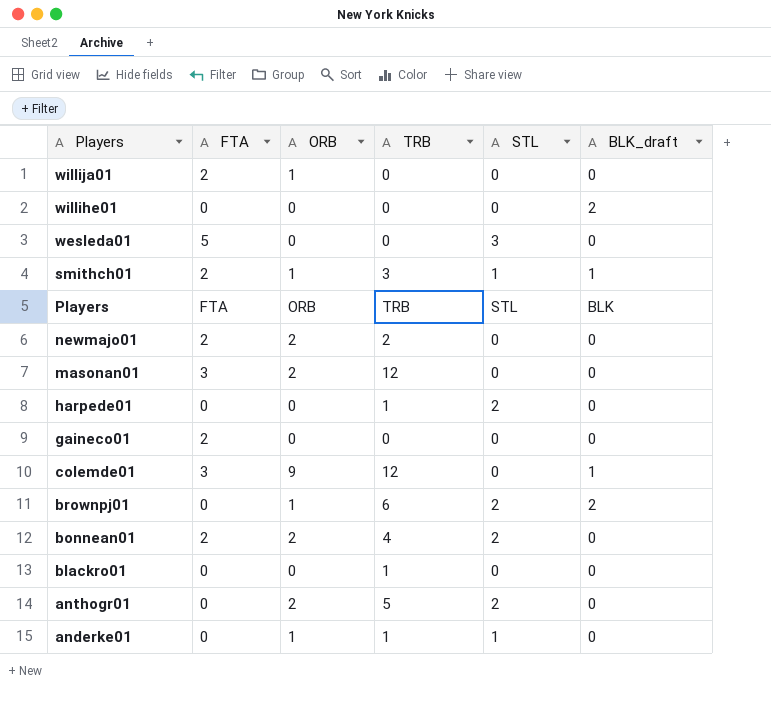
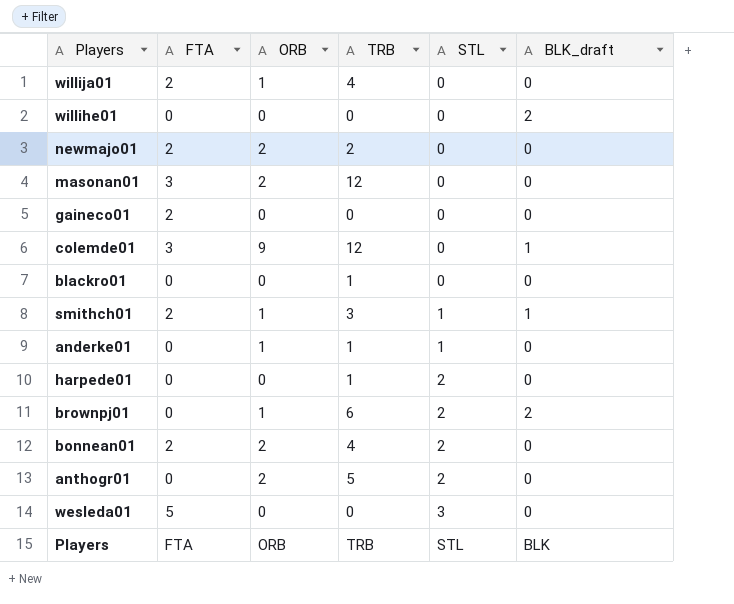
row order: Players descending -> STL ascending
willija01 | TRB: 0 -> 4

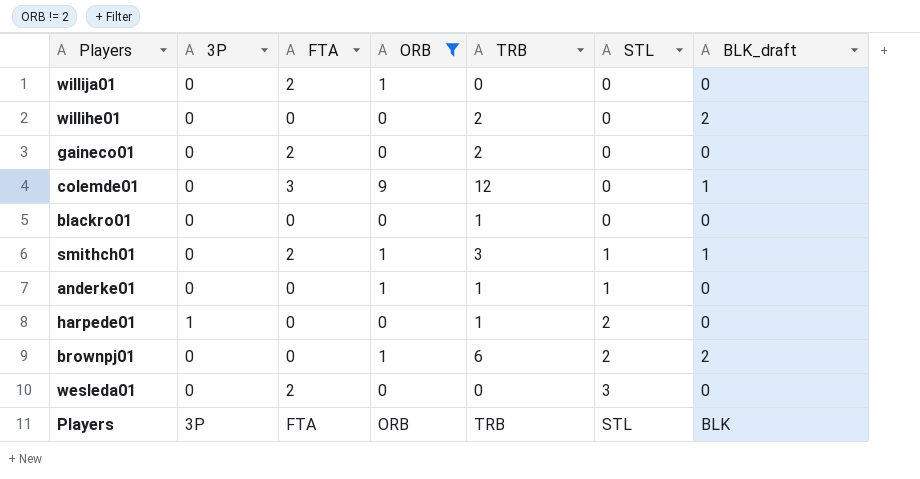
filter: none -> ORB != 2
column 3P | position: none -> 2
willija01 | TRB: 4 -> 0
willihe01 | TRB: 0 -> 2
gaineco01 | TRB: 0 -> 2
wesleda01 | FTA: 5 -> 2

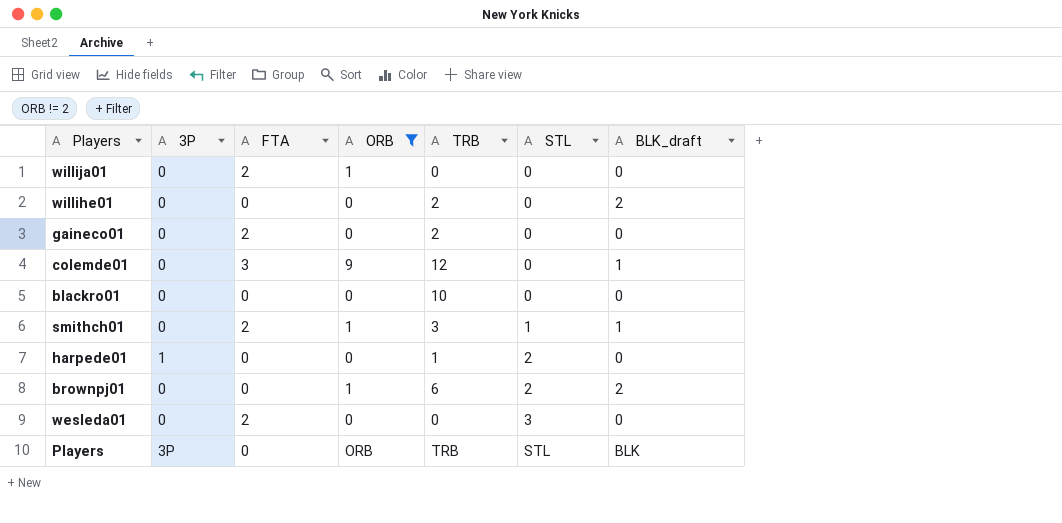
row anderke01: 0 | 0 | 1 | 1 | 1 | 0 -> none
blackro01 | TRB: 1 -> 10
Players | FTA: FTA -> 0

